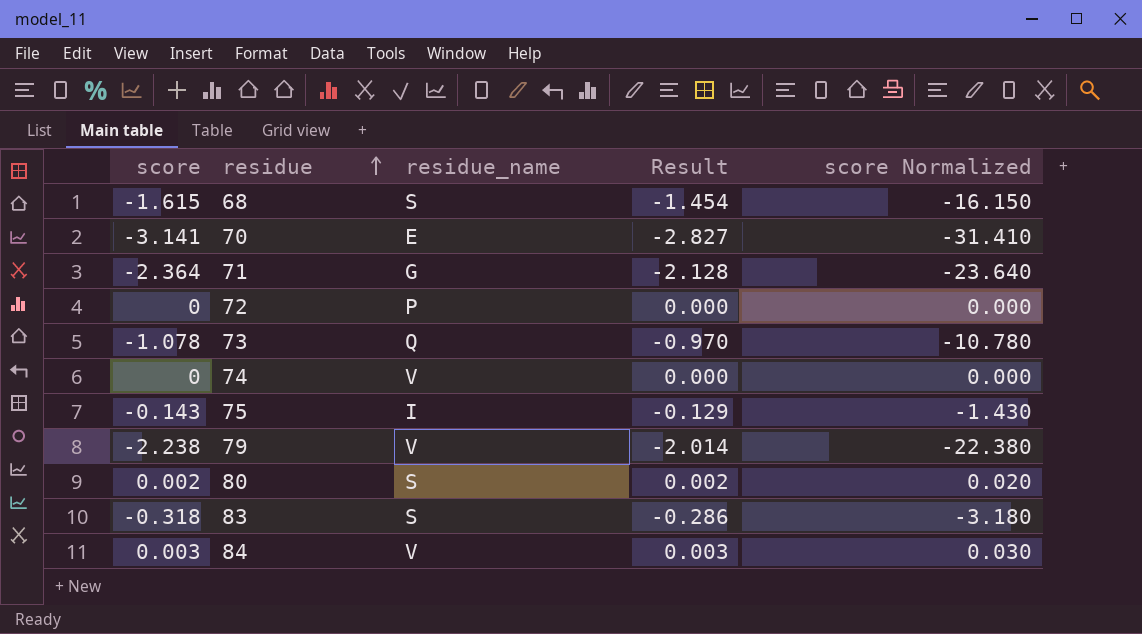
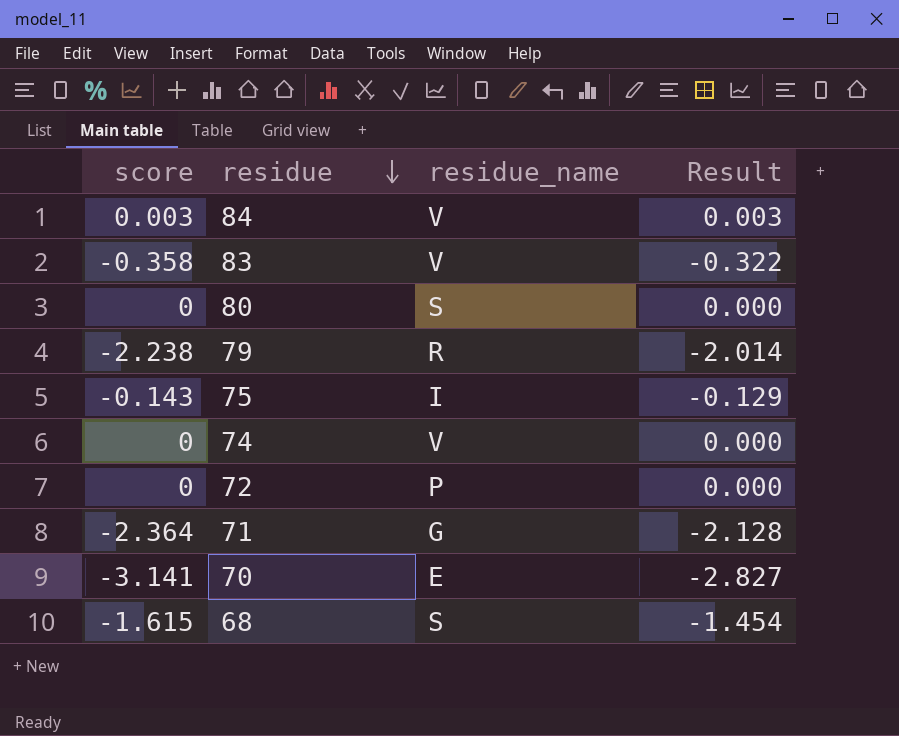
row order: residue ascending -> residue descending
column score Normalized | formula: [score] * 10 -> none
row 73: -1.078 | Q | -0.970 | -10.780 -> none
83 | score: -0.318 -> -0.358
83 | residue_name: S -> V
83 | Result: -0.286 -> -0.322
80 | score: 0.002 -> 0
80 | Result: 0.002 -> 0.000
79 | residue_name: V -> R

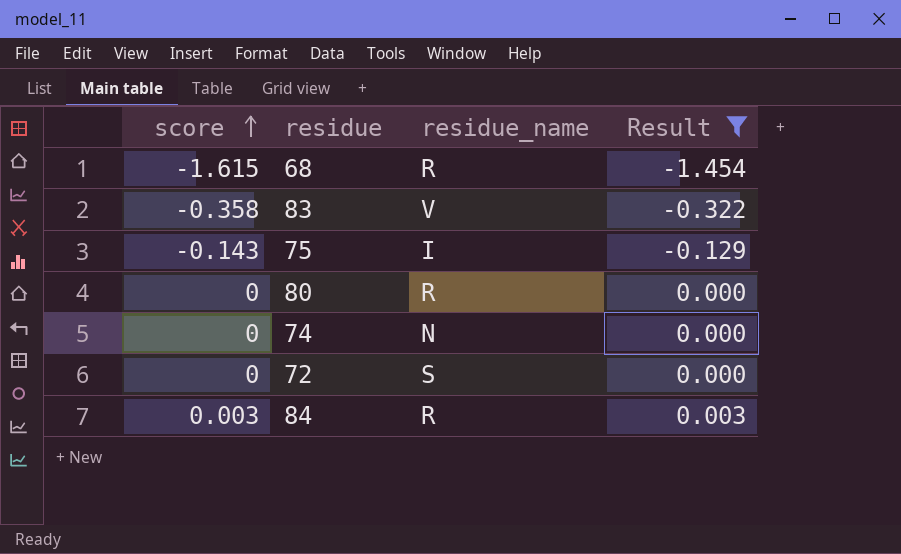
filter: none -> Result >= -1.454
row order: residue descending -> score ascending
68 | residue_name: S -> R
80 | residue_name: S -> R
74 | residue_name: V -> N
72 | residue_name: P -> S
84 | residue_name: V -> R

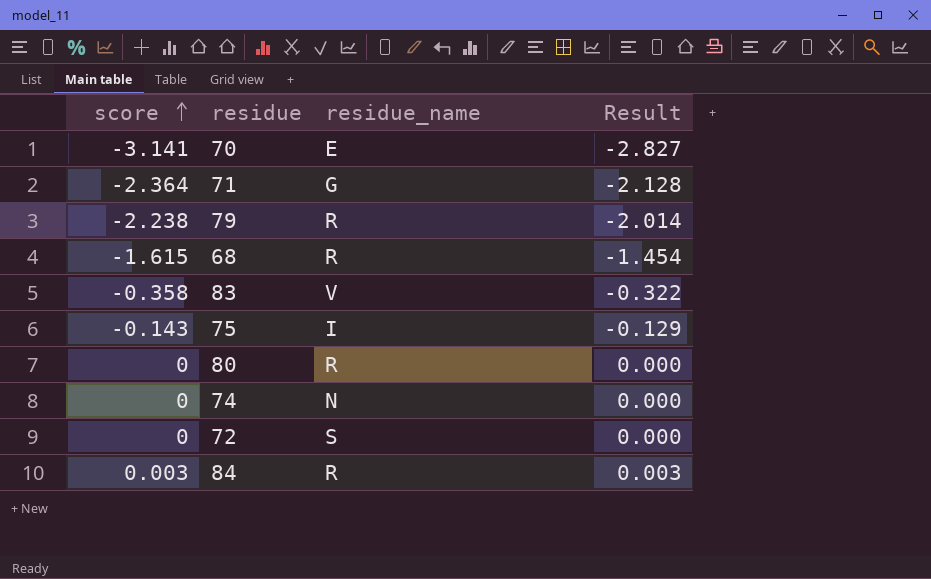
filter: Result >= -1.454 -> none

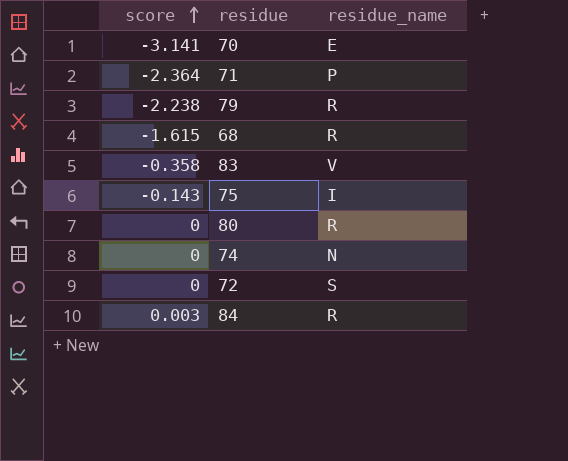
column Result | formula: [score] * 0.9 -> none
71 | residue_name: G -> P

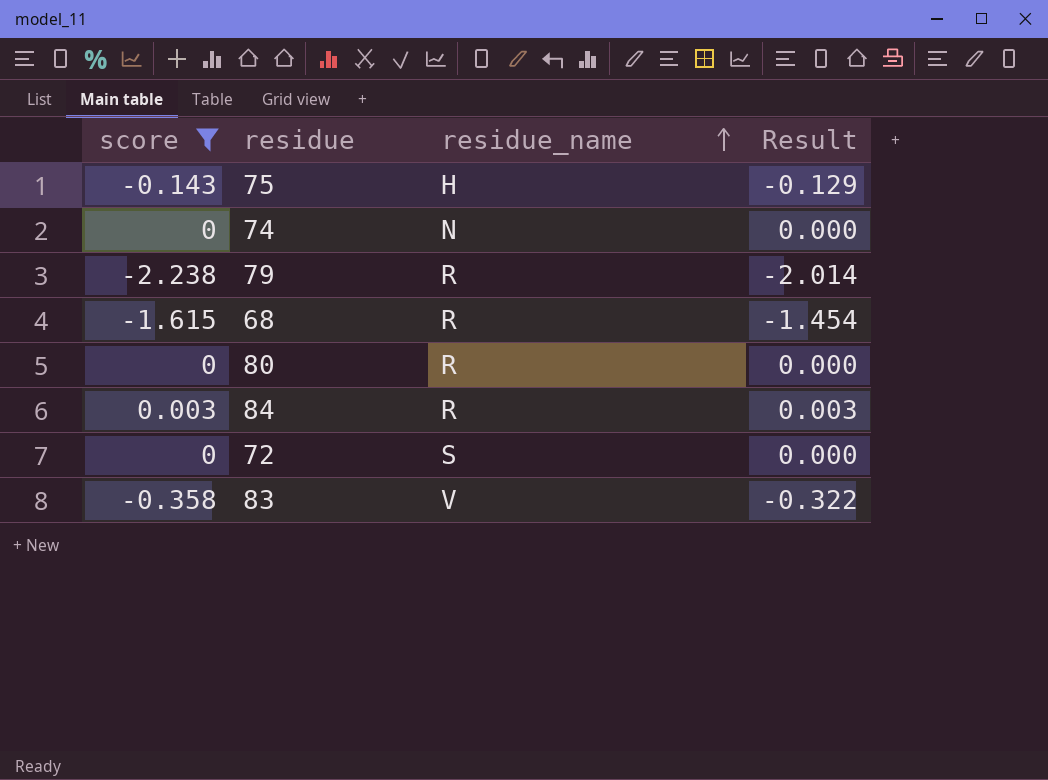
filter: none -> score >= -2.238
row order: score ascending -> residue_name ascending
column Result | formula: none -> [score] * 0.9
75 | residue_name: I -> H

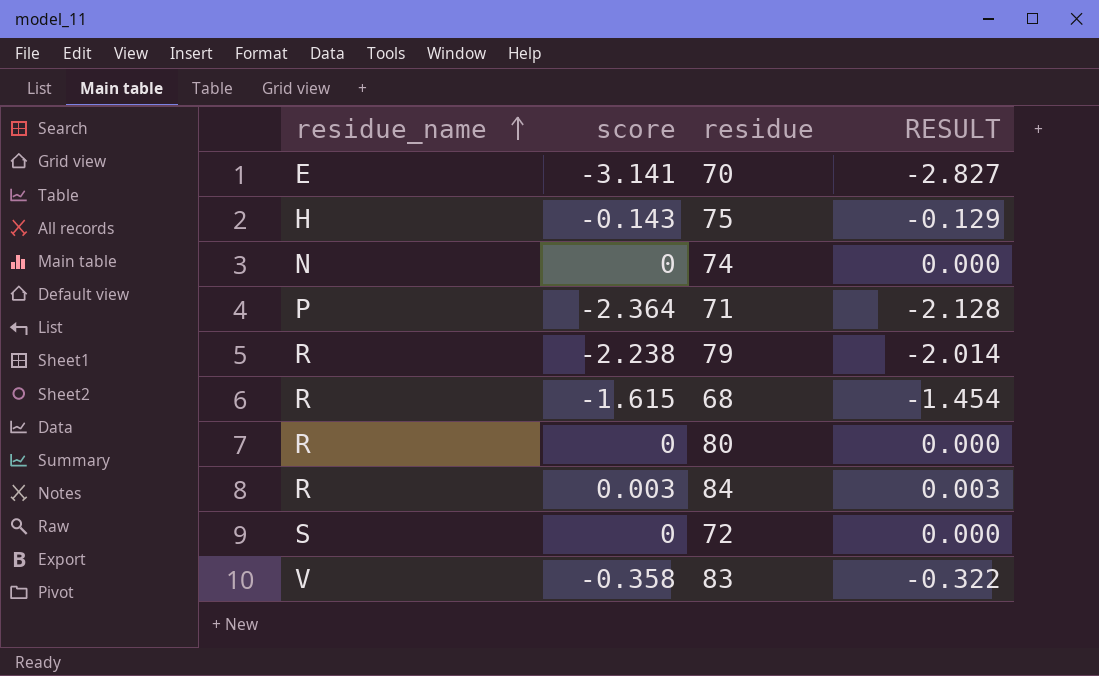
filter: score >= -2.238 -> none
column residue_name | position: 3 -> 1
column name: Result -> RESULT

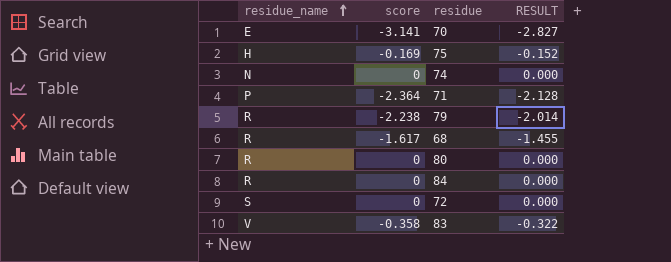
75 | score: -0.143 -> -0.169
75 | RESULT: -0.129 -> -0.152
68 | score: -1.615 -> -1.617
68 | RESULT: -1.454 -> -1.455
84 | score: 0.003 -> 0
84 | RESULT: 0.003 -> 0.000

